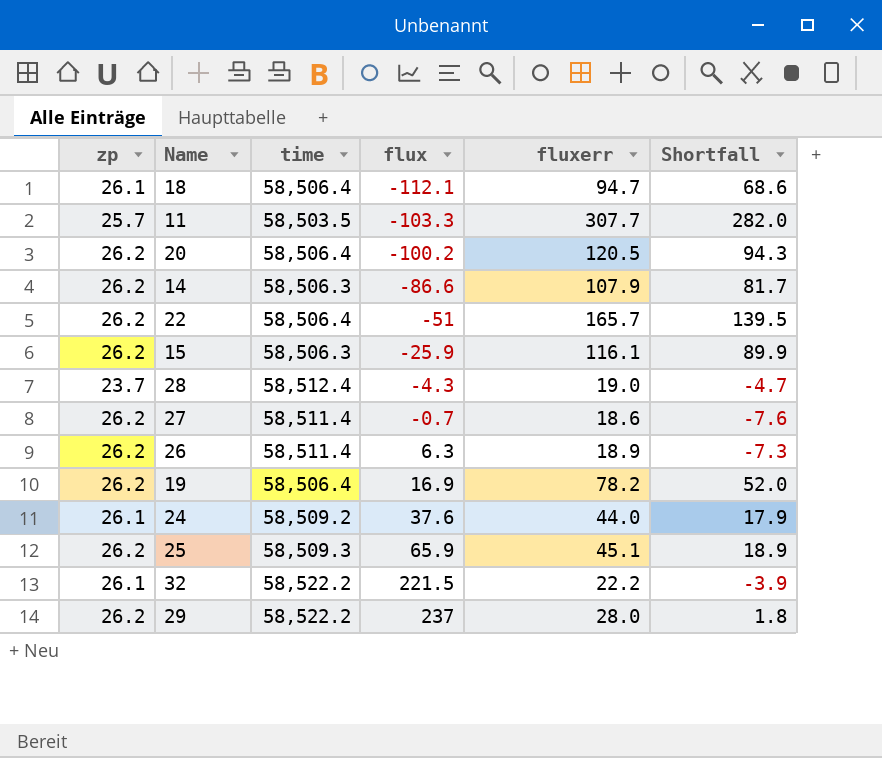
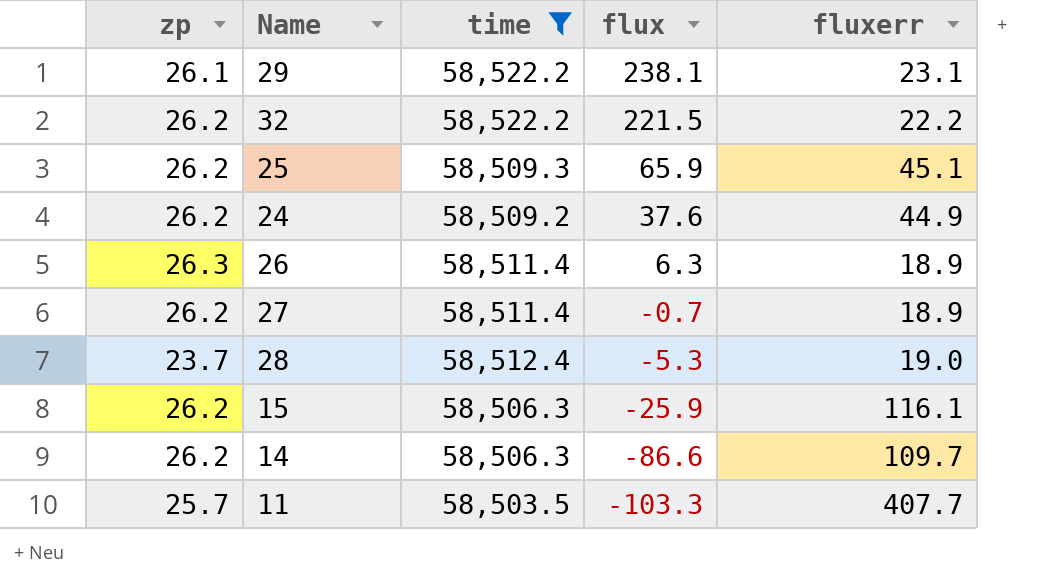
filter: none -> time != 58,506.4
row order: flux ascending -> flux descending
column Shortfall | formula: [fluxerr] - [zp] -> none
29 | zp: 26.2 -> 26.1
29 | flux: 237 -> 238.1
29 | fluxerr: 28.0 -> 23.1
32 | zp: 26.1 -> 26.2
24 | zp: 26.1 -> 26.2
24 | fluxerr: 44.0 -> 44.9
26 | zp: 26.2 -> 26.3
27 | fluxerr: 18.6 -> 18.9
28 | flux: -4.3 -> -5.3
14 | fluxerr: 107.9 -> 109.7
11 | fluxerr: 307.7 -> 407.7

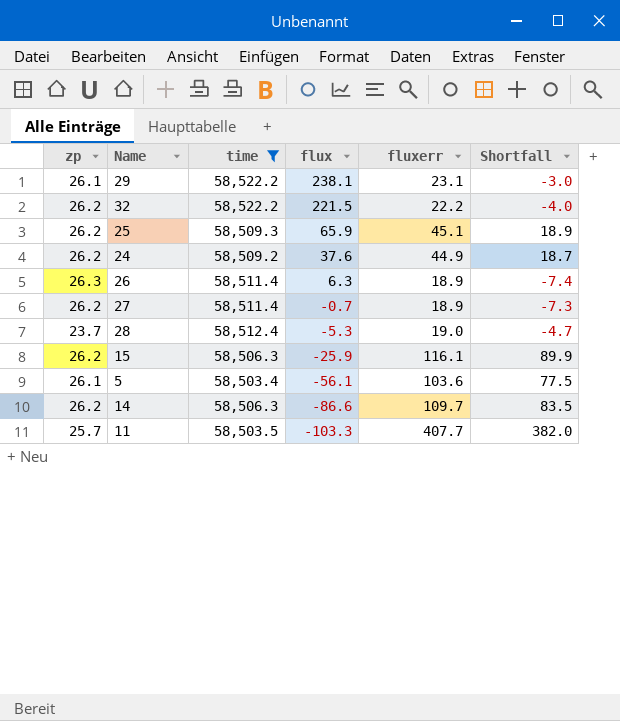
column Shortfall | formula: none -> [fluxerr] - [zp]
row 5: none -> 26.1 | 58,503.4 | -56.1 | 103.6 | 77.5

